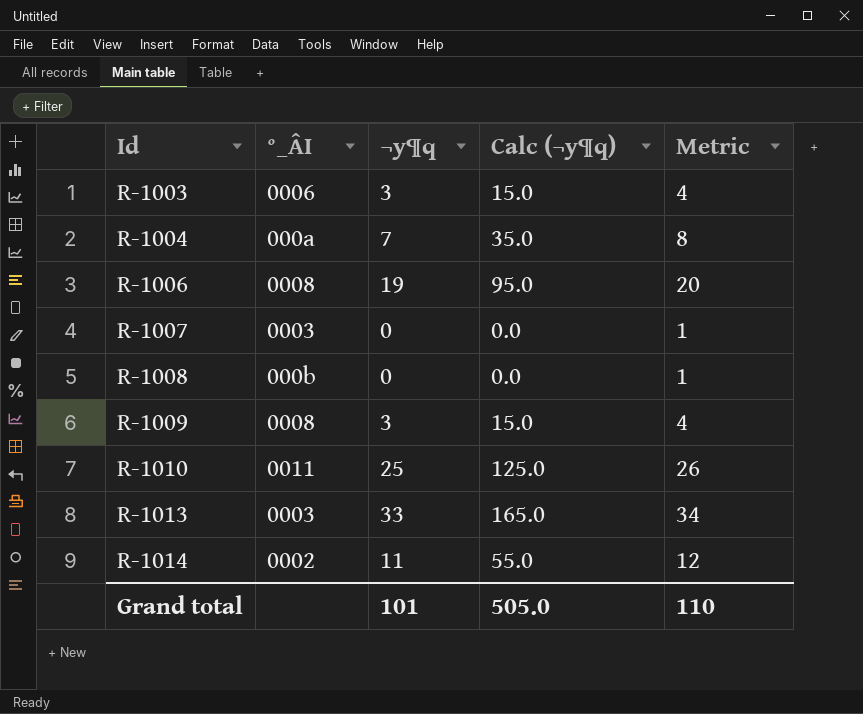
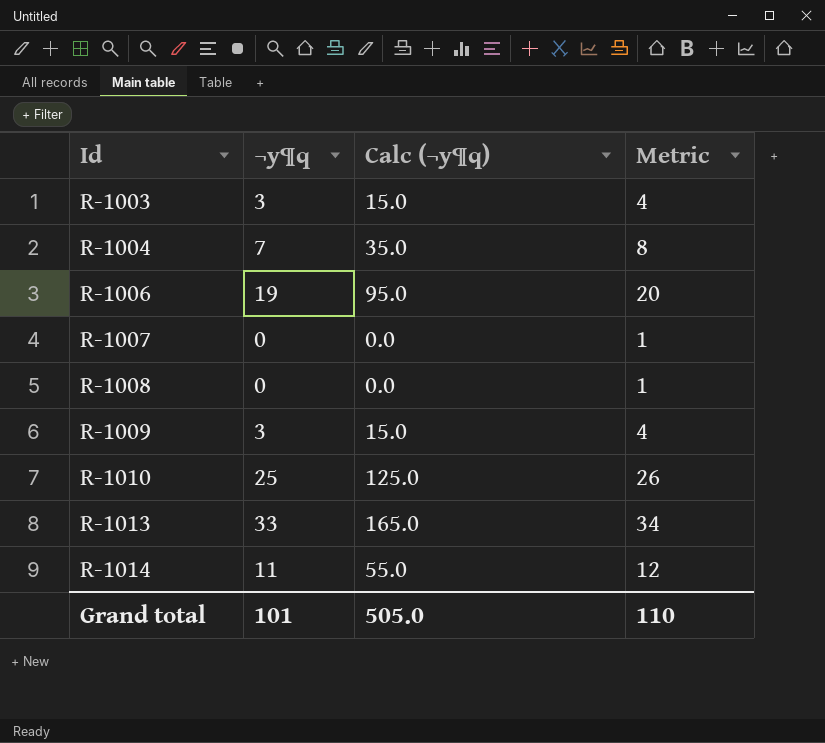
column °_ÂI | position: 2 -> none

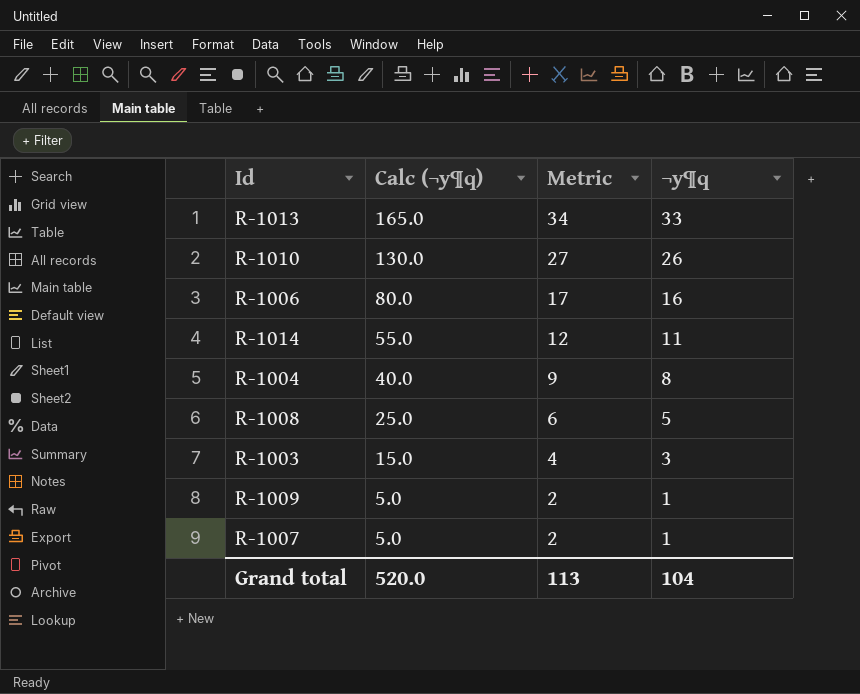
row order: Id ascending -> Calc (¬y¶q) descending
column ¬y¶q | position: 2 -> 4
R-1010 | Calc (¬y¶q): 125.0 -> 130.0
R-1010 | Metric: 26 -> 27
R-1010 | ¬y¶q: 25 -> 26
R-1006 | Calc (¬y¶q): 95.0 -> 80.0
R-1006 | Metric: 20 -> 17
R-1006 | ¬y¶q: 19 -> 16
R-1004 | Calc (¬y¶q): 35.0 -> 40.0
R-1004 | Metric: 8 -> 9
R-1004 | ¬y¶q: 7 -> 8
R-1008 | Calc (¬y¶q): 0.0 -> 25.0
R-1008 | Metric: 1 -> 6
R-1008 | ¬y¶q: 0 -> 5
R-1009 | Calc (¬y¶q): 15.0 -> 5.0
R-1009 | Metric: 4 -> 2
R-1009 | ¬y¶q: 3 -> 1
R-1007 | Calc (¬y¶q): 0.0 -> 5.0
R-1007 | Metric: 1 -> 2
R-1007 | ¬y¶q: 0 -> 1
Grand total | Calc (¬y¶q): 505.0 -> 520.0
Grand total | Metric: 110 -> 113
Grand total | ¬y¶q: 101 -> 104

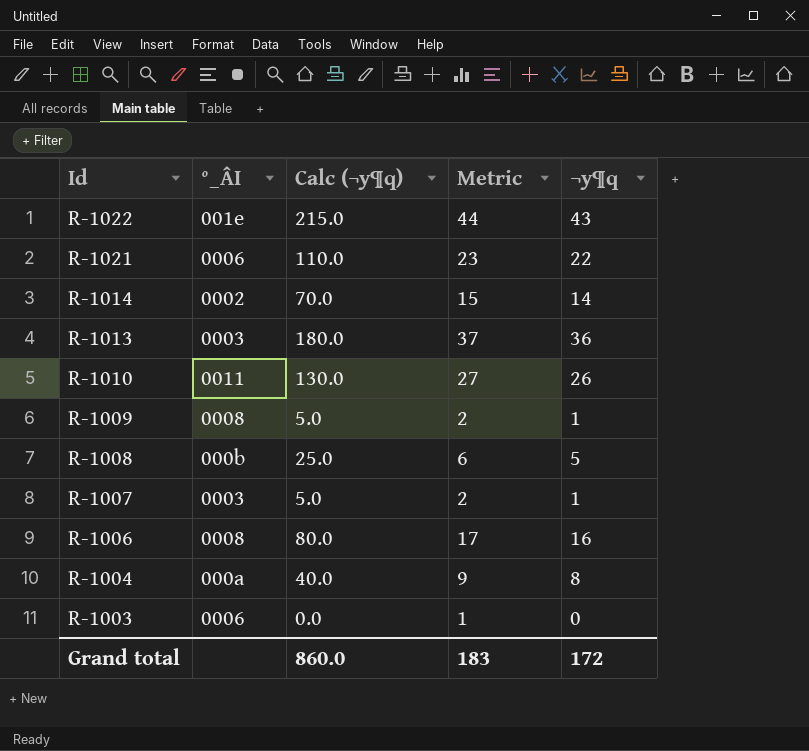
row order: Calc (¬y¶q) descending -> Id descending
column °_ÂI | position: none -> 2
row R-1022: none -> 001e | 215.0 | 44 | 43
row R-1021: none -> 0006 | 110.0 | 23 | 22
R-1014 | Calc (¬y¶q): 55.0 -> 70.0
R-1014 | Metric: 12 -> 15
R-1014 | ¬y¶q: 11 -> 14
R-1013 | Calc (¬y¶q): 165.0 -> 180.0
R-1013 | Metric: 34 -> 37
R-1013 | ¬y¶q: 33 -> 36
R-1003 | Calc (¬y¶q): 15.0 -> 0.0
R-1003 | Metric: 4 -> 1
R-1003 | ¬y¶q: 3 -> 0
Grand total | Calc (¬y¶q): 520.0 -> 860.0
Grand total | Metric: 113 -> 183
Grand total | ¬y¶q: 104 -> 172

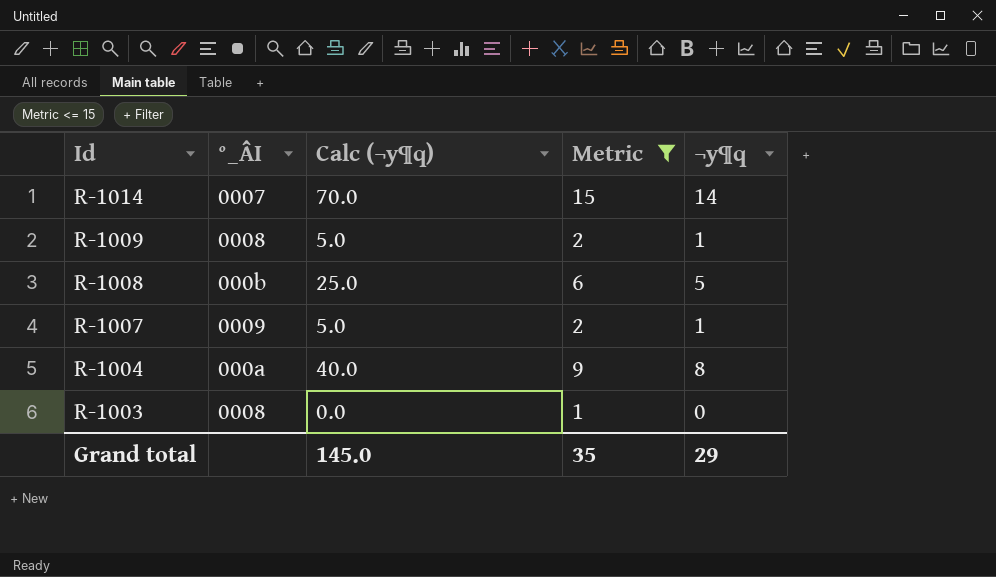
filter: none -> Metric <= 15
R-1014 | °_ÂI: 0002 -> 0007
R-1007 | °_ÂI: 0003 -> 0009
R-1003 | °_ÂI: 0006 -> 0008
Grand total | Calc (¬y¶q): 860.0 -> 145.0
Grand total | Metric: 183 -> 35
Grand total | ¬y¶q: 172 -> 29

